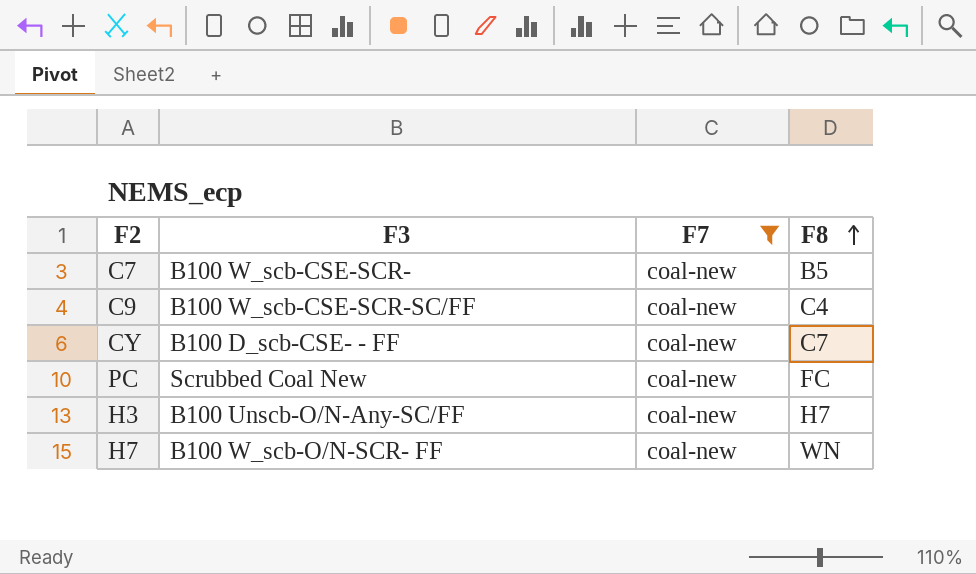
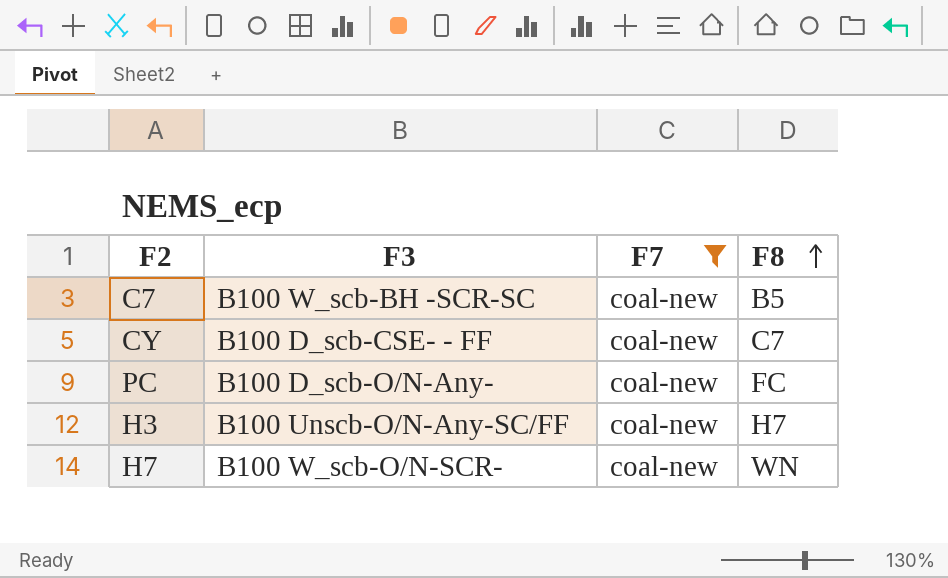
row C9: B100 W_scb-CSE-SCR-SC/FF | coal-new | C4 -> none
C7 | F3: B100 W_scb-CSE-SCR- -> B100 W_scb-BH -SCR-SC
PC | F3: Scrubbed Coal New -> B100 D_scb-O/N-Any-
H7 | F3: B100 W_scb-O/N-SCR- FF -> B100 W_scb-O/N-SCR-

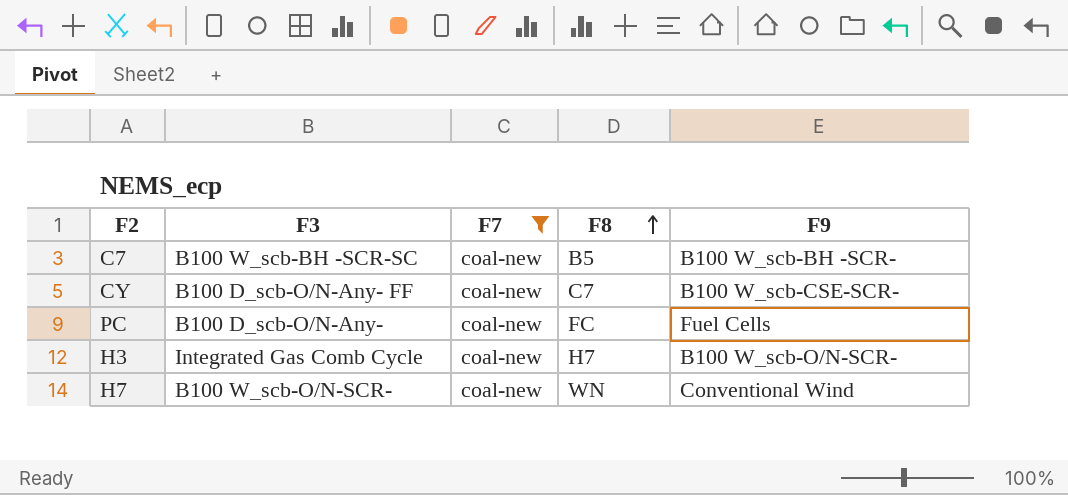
column F9 | position: none -> 5
CY | F3: B100 D_scb-CSE- - FF -> B100 D_scb-O/N-Any- FF
H3 | F3: B100 Unscb-O/N-Any-SC/FF -> Integrated Gas Comb Cycle

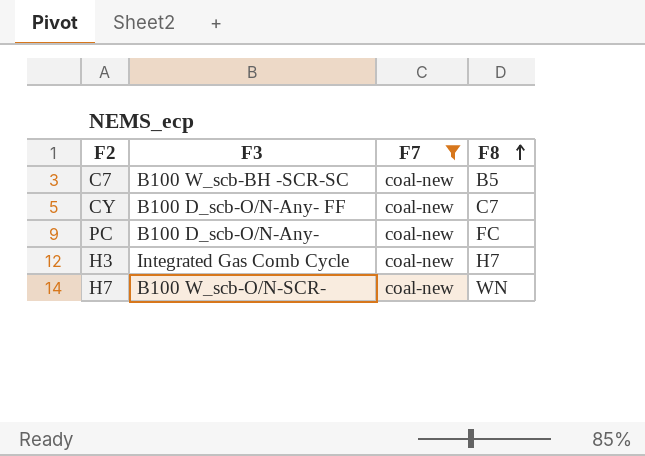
column F9 | position: 5 -> none

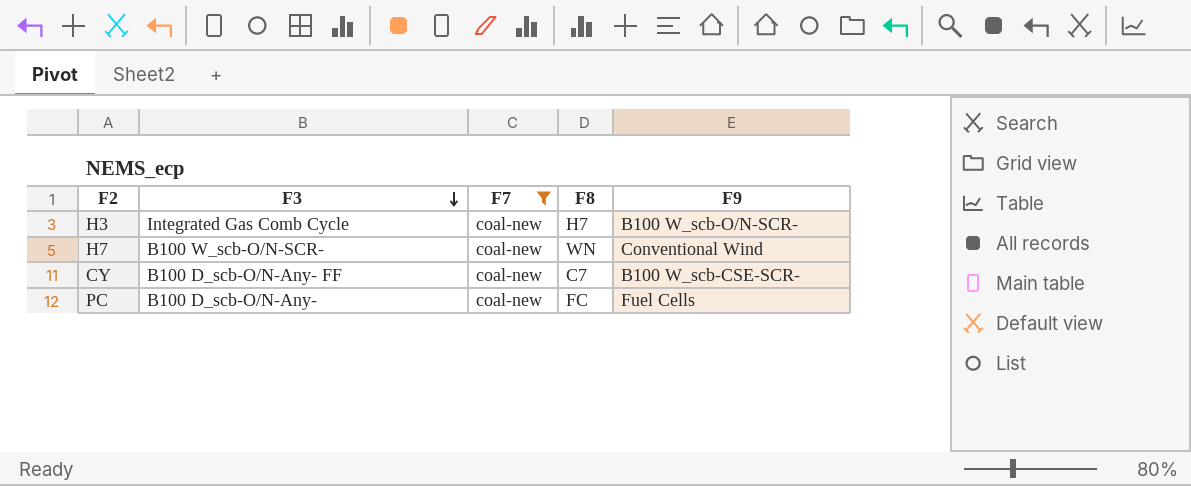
row order: F8 ascending -> F3 descending
column F9 | position: none -> 5
row C7: B100 W_scb-BH -SCR-SC | coal-new | B5 -> none

